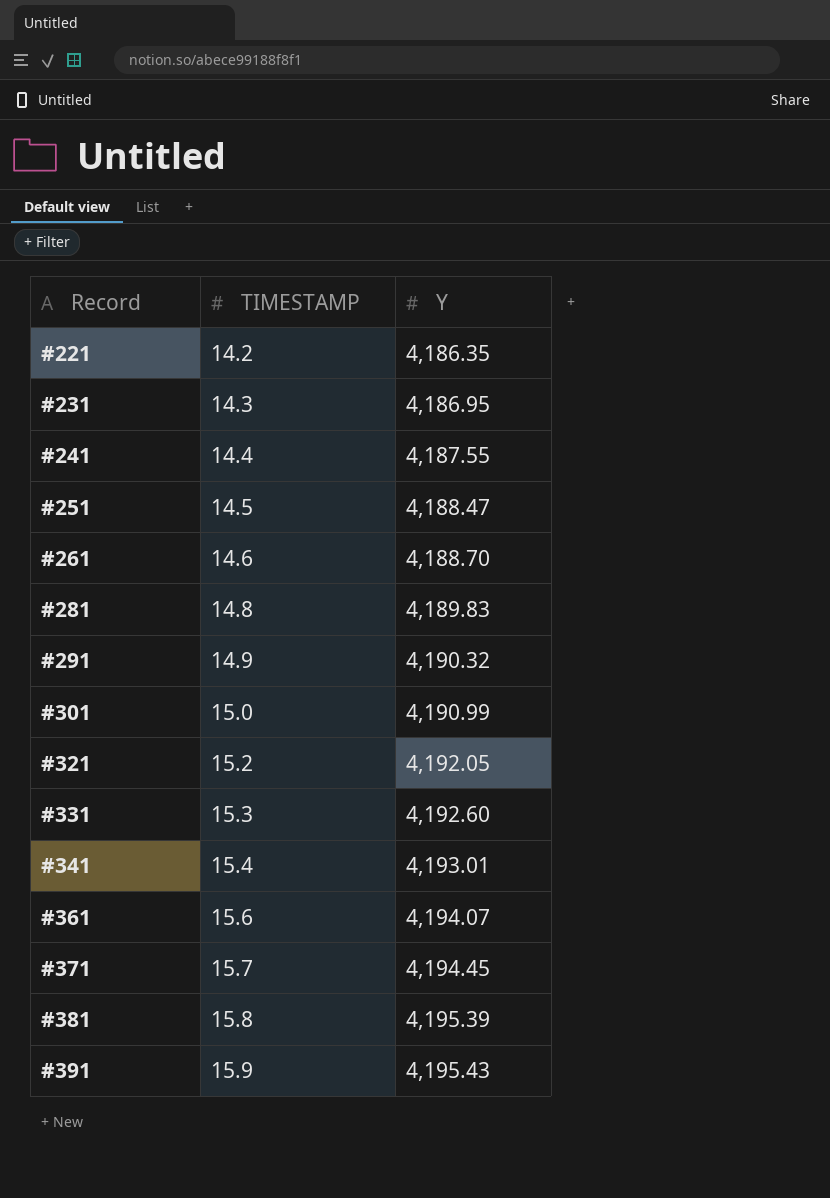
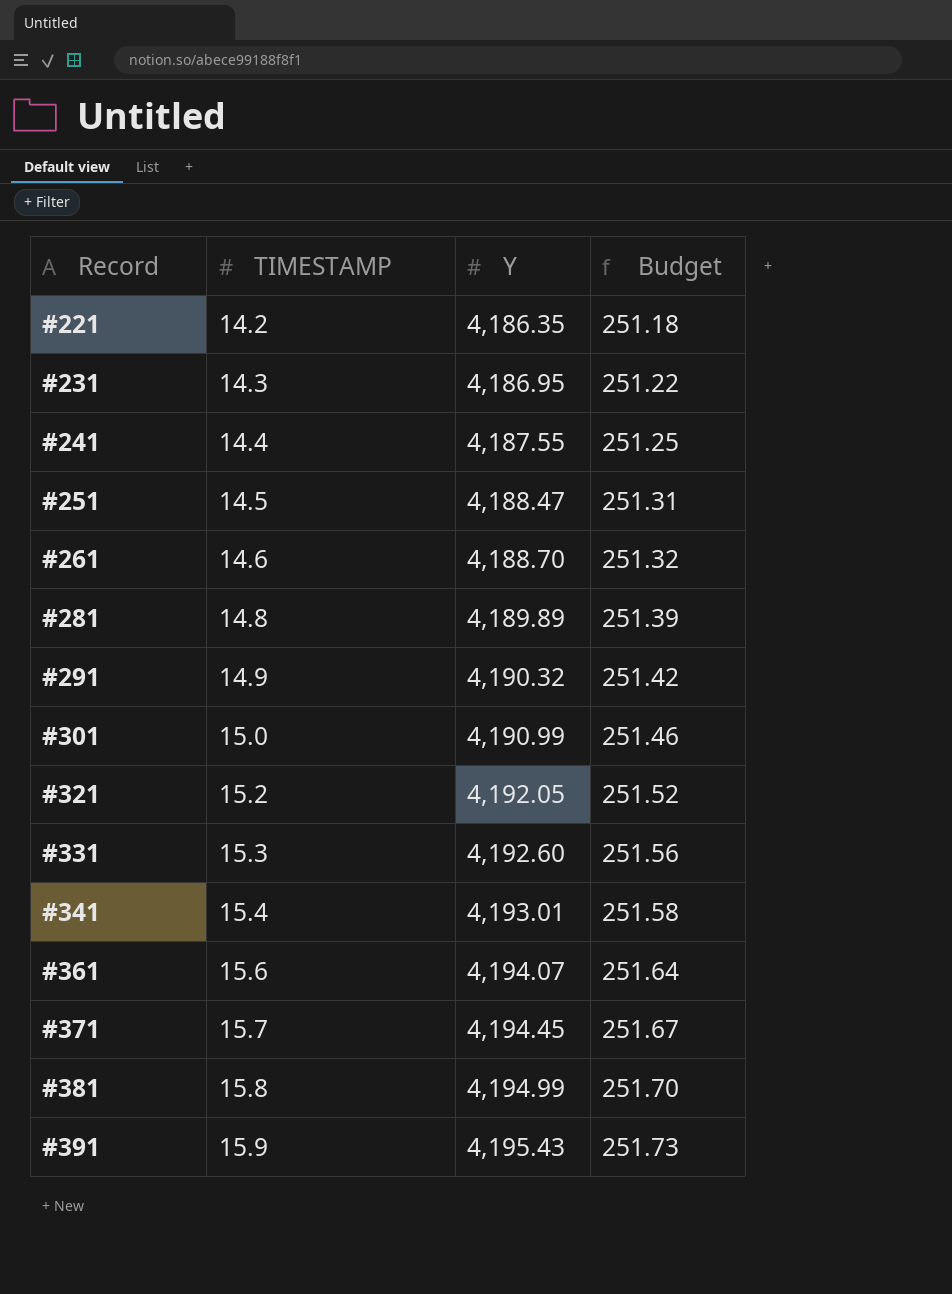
column Budget | formula: none -> [Y] * 0.06
#281 | Y: 4,189.83 -> 4,189.89
#381 | Y: 4,195.39 -> 4,194.99

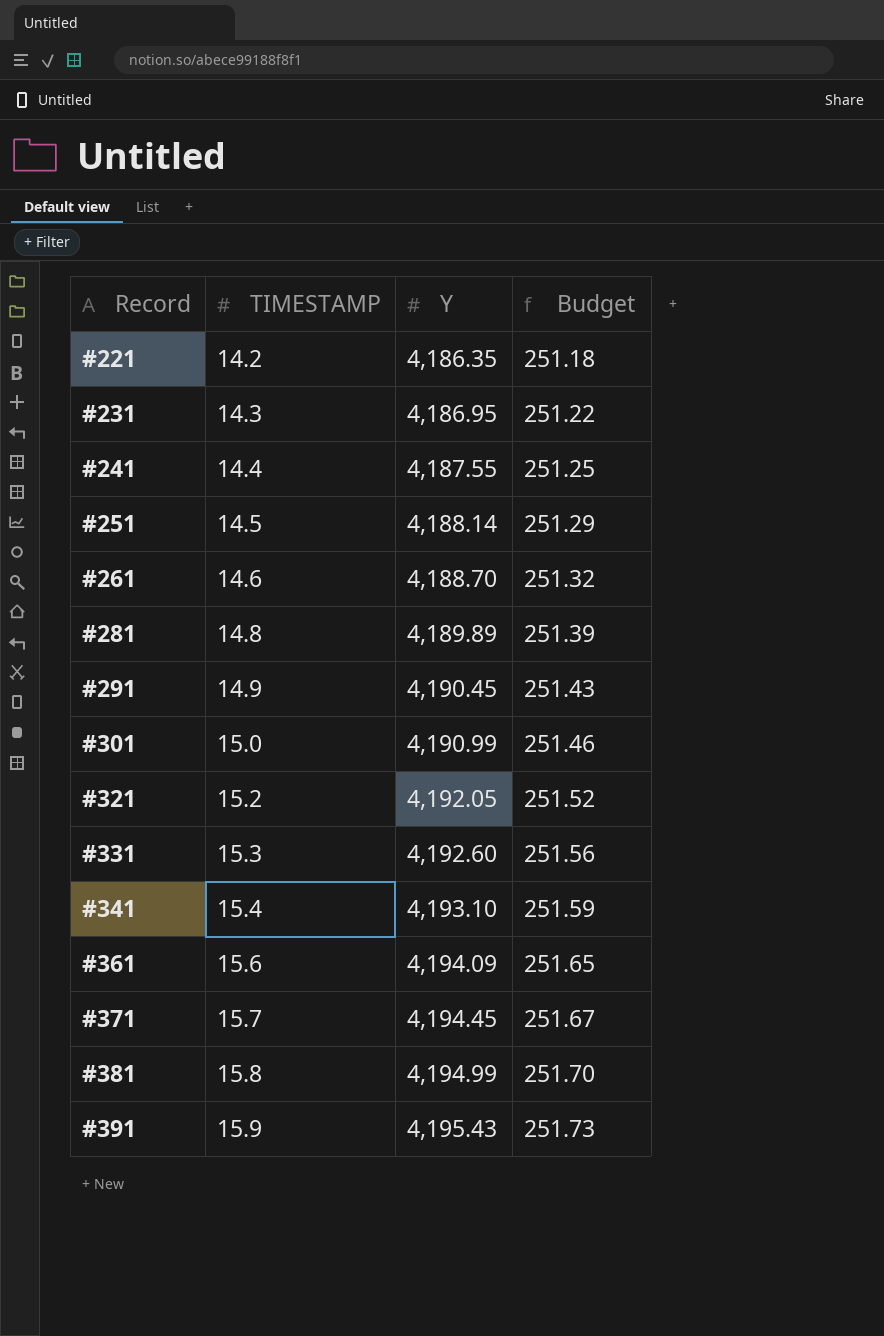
#251 | Y: 4,188.47 -> 4,188.14
#251 | Budget: 251.31 -> 251.29
#291 | Y: 4,190.32 -> 4,190.45
#291 | Budget: 251.42 -> 251.43
#341 | Y: 4,193.01 -> 4,193.10
#341 | Budget: 251.58 -> 251.59
#361 | Y: 4,194.07 -> 4,194.09
#361 | Budget: 251.64 -> 251.65

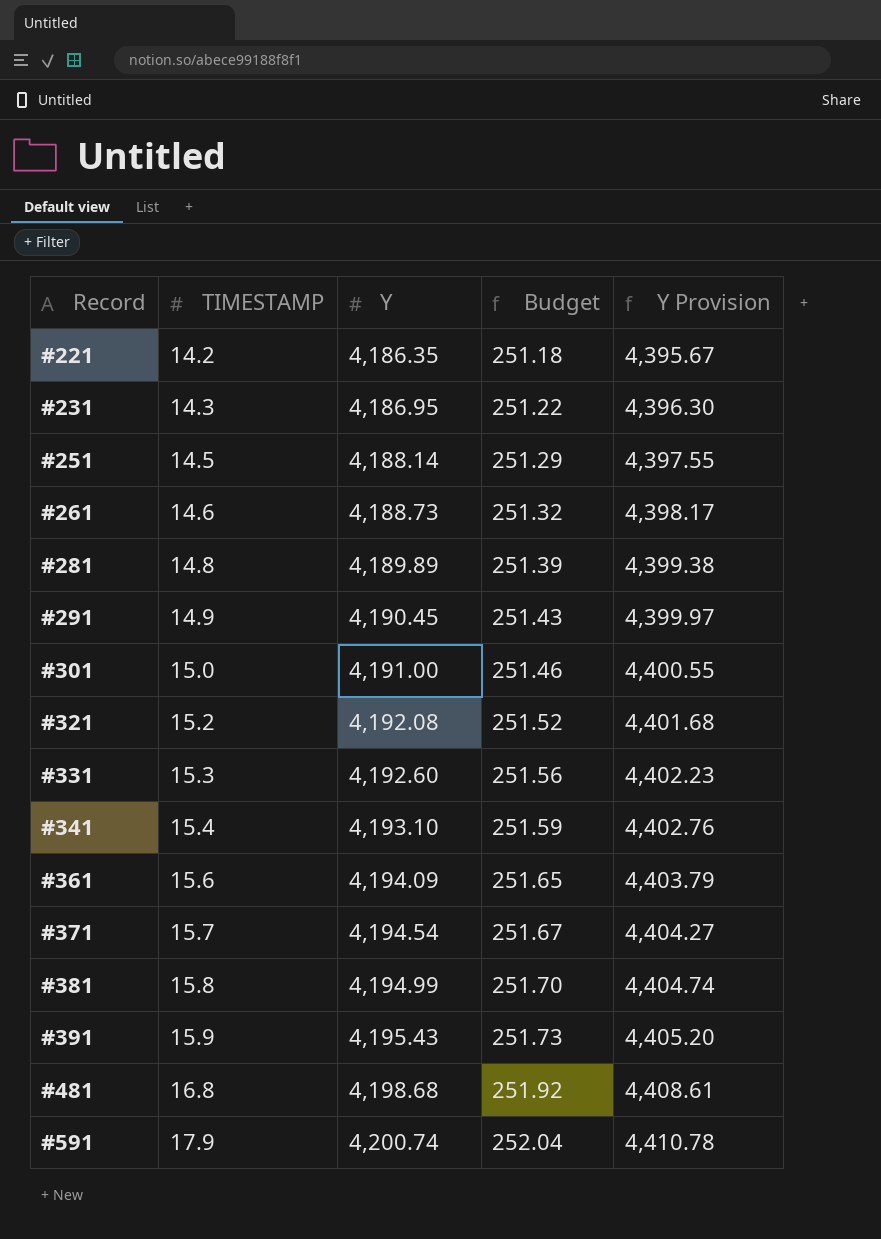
column Y Provision | formula: none -> [Y] * 1.05
row #241: 14.4 | 4,187.55 | 251.25 -> none
#261 | Y: 4,188.70 -> 4,188.73
#301 | Y: 4,190.99 -> 4,191.00
#321 | Y: 4,192.05 -> 4,192.08
#371 | Y: 4,194.45 -> 4,194.54
row #481: none -> 16.8 | 4,198.68 | 251.92 | 4,408.61
row #591: none -> 17.9 | 4,200.74 | 252.04 | 4,410.78

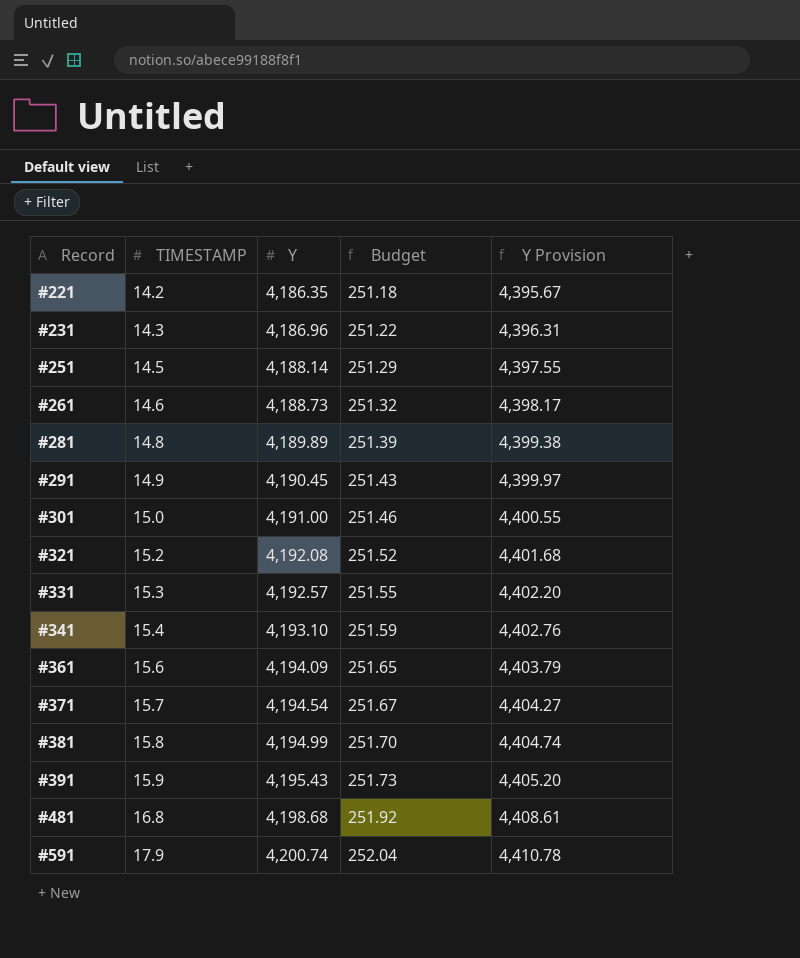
#231 | Y: 4,186.95 -> 4,186.96
#231 | Y Provision: 4,396.30 -> 4,396.31
#331 | Y: 4,192.60 -> 4,192.57
#331 | Budget: 251.56 -> 251.55
#331 | Y Provision: 4,402.23 -> 4,402.20

